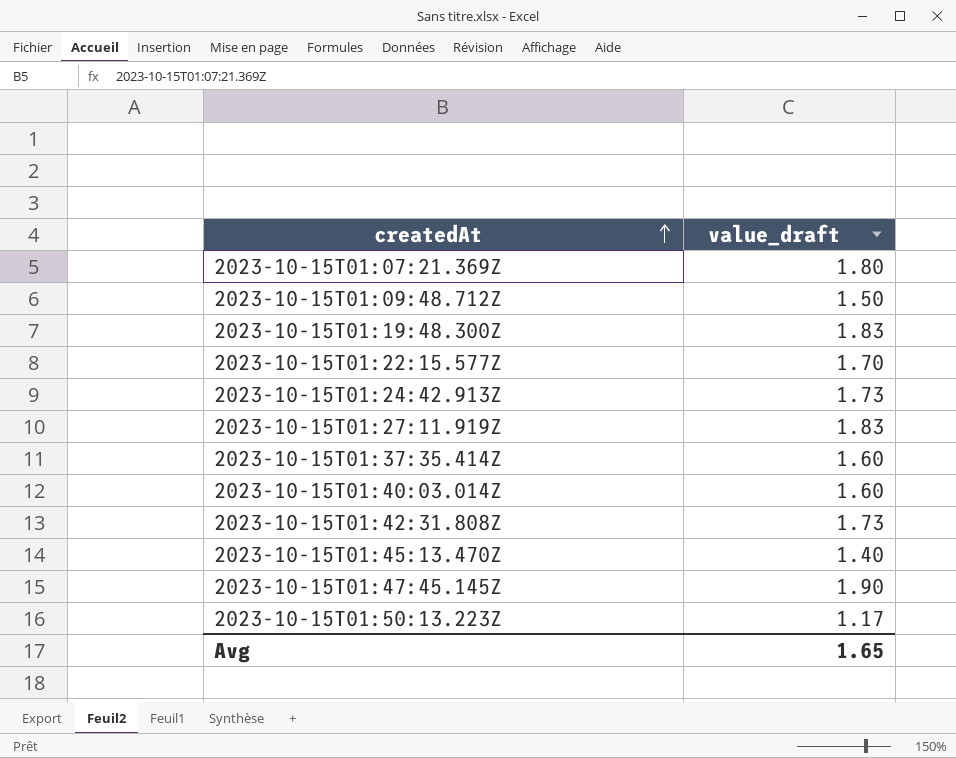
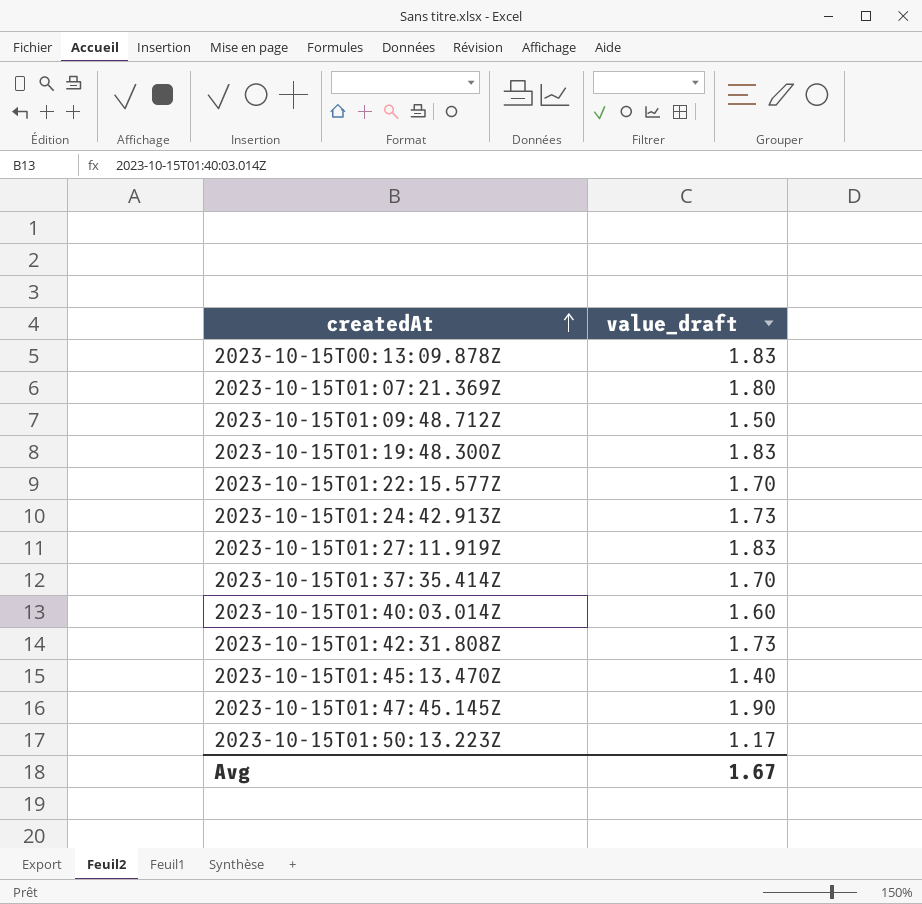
row 2023-10-15T00:13:09.878Z: none -> 1.83
2023-10-15T01:37:35.414Z | value_draft: 1.60 -> 1.70
Avg | value_draft: 1.65 -> 1.67

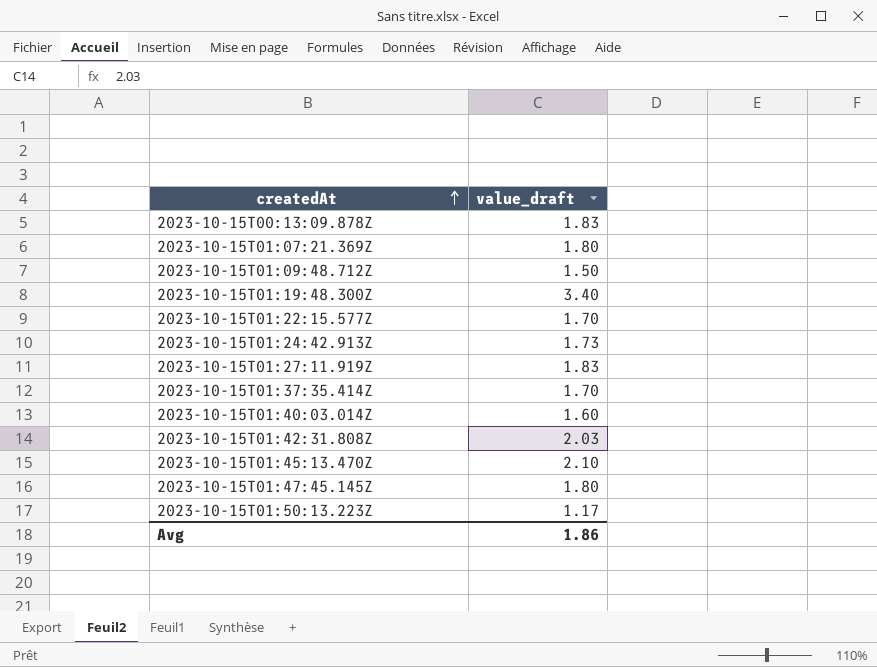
2023-10-15T01:19:48.300Z | value_draft: 1.83 -> 3.40
2023-10-15T01:42:31.808Z | value_draft: 1.73 -> 2.03
2023-10-15T01:45:13.470Z | value_draft: 1.40 -> 2.10
2023-10-15T01:47:45.145Z | value_draft: 1.90 -> 1.80
Avg | value_draft: 1.67 -> 1.86

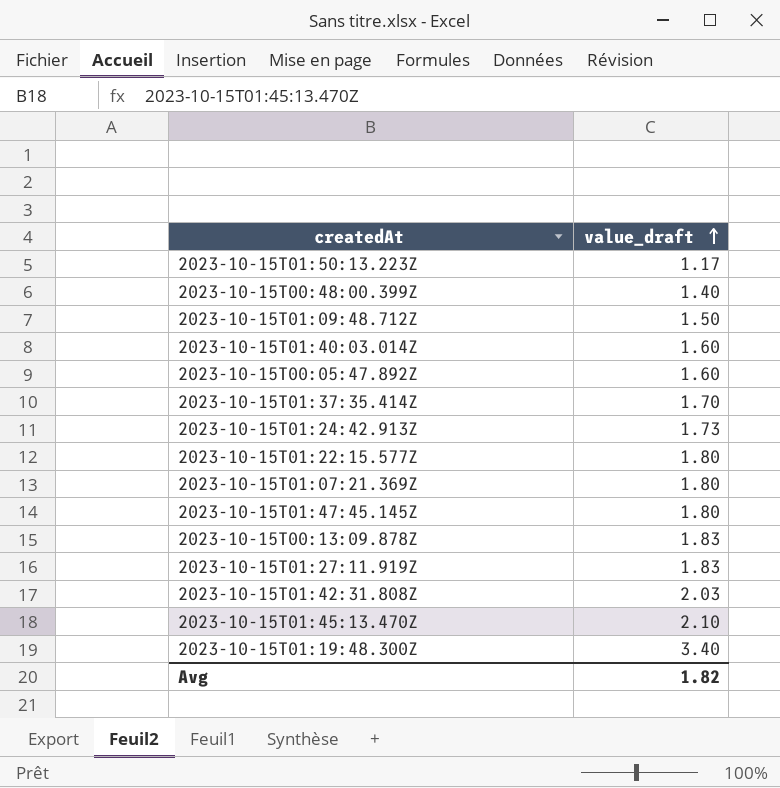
row order: createdAt ascending -> value_draft ascending
row 2023-10-15T00:48:00.399Z: none -> 1.40
row 2023-10-15T00:05:47.892Z: none -> 1.60
2023-10-15T01:22:15.577Z | value_draft: 1.70 -> 1.80
Avg | value_draft: 1.86 -> 1.82

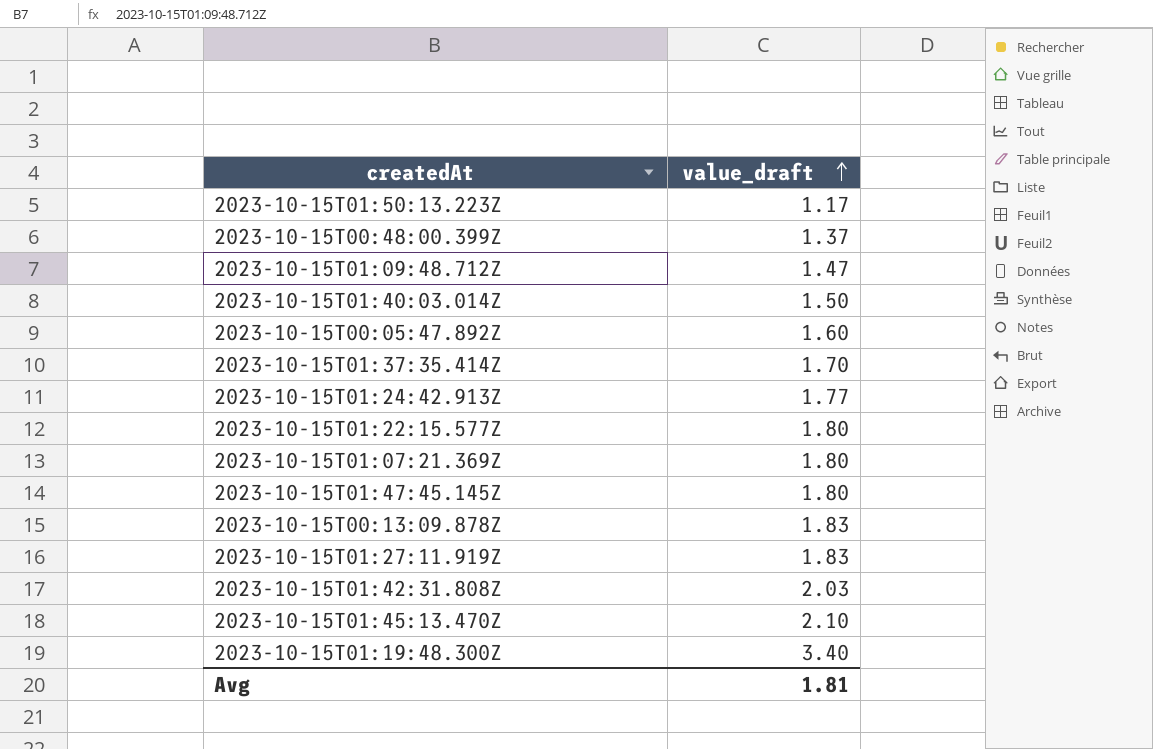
2023-10-15T00:48:00.399Z | value_draft: 1.40 -> 1.37
2023-10-15T01:09:48.712Z | value_draft: 1.50 -> 1.47
2023-10-15T01:40:03.014Z | value_draft: 1.60 -> 1.50
2023-10-15T01:24:42.913Z | value_draft: 1.73 -> 1.77
Avg | value_draft: 1.82 -> 1.81

